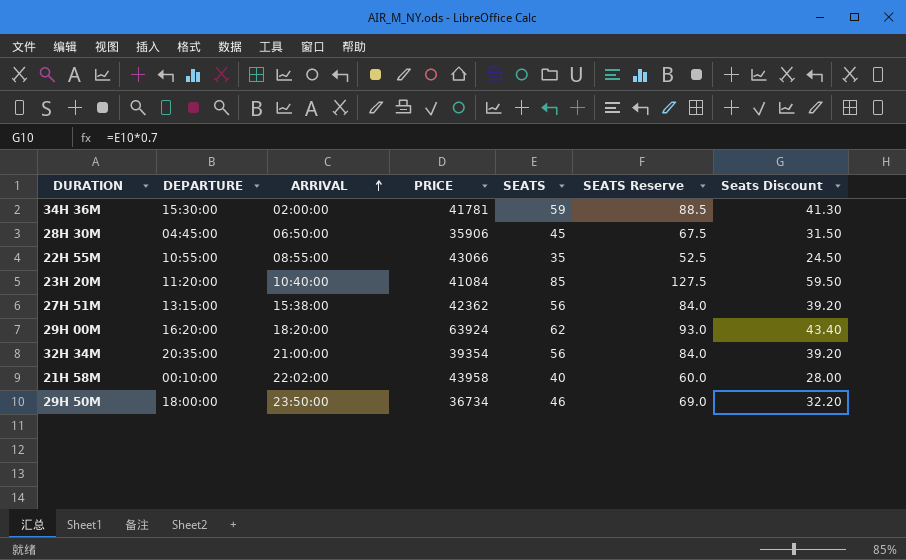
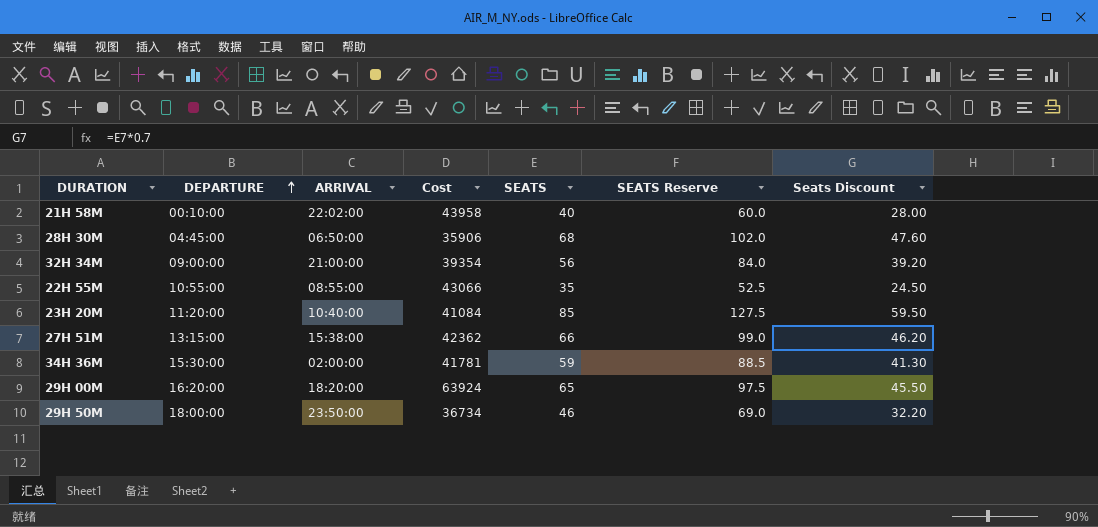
row order: ARRIVAL ascending -> DEPARTURE ascending
column name: PRICE -> Cost
28H 30M | SEATS: 45 -> 68
28H 30M | SEATS Reserve: 67.5 -> 102.0
28H 30M | Seats Discount: 31.50 -> 47.60
32H 34M | DEPARTURE: 20:35:00 -> 09:00:00
27H 51M | SEATS: 56 -> 66
27H 51M | SEATS Reserve: 84.0 -> 99.0
27H 51M | Seats Discount: 39.20 -> 46.20
29H 00M | SEATS: 62 -> 65
29H 00M | SEATS Reserve: 93.0 -> 97.5
29H 00M | Seats Discount: 43.40 -> 45.50

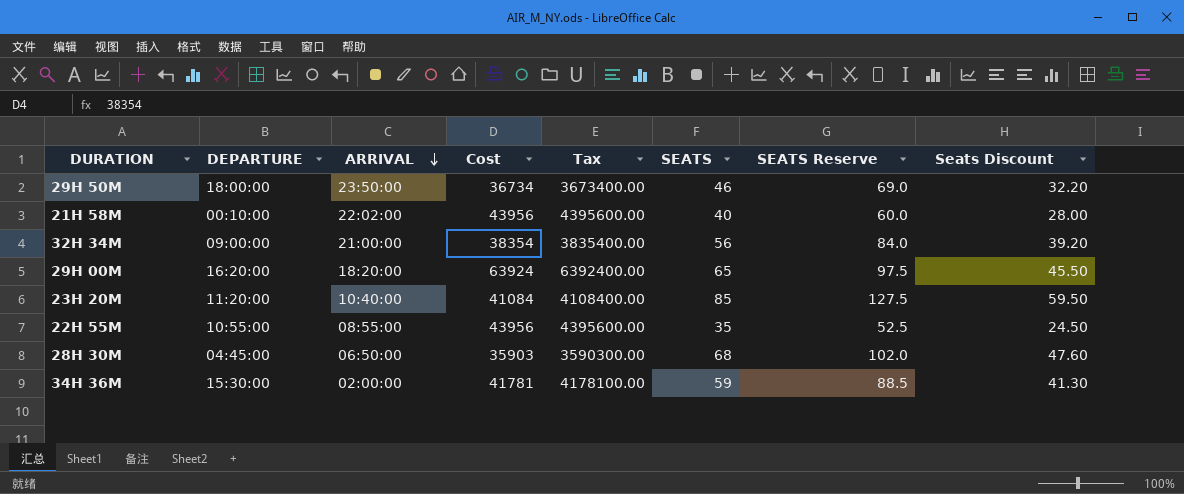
row order: DEPARTURE ascending -> ARRIVAL descending
column Tax | formula: none -> [Cost] * 100
row 27H 51M: 13:15:00 | 15:38:00 | 42362 | 66 | 99.0 | 46.20 -> none
21H 58M | Cost: 43958 -> 43956
32H 34M | Cost: 39354 -> 38354
22H 55M | Cost: 43066 -> 43956
28H 30M | Cost: 35906 -> 35903

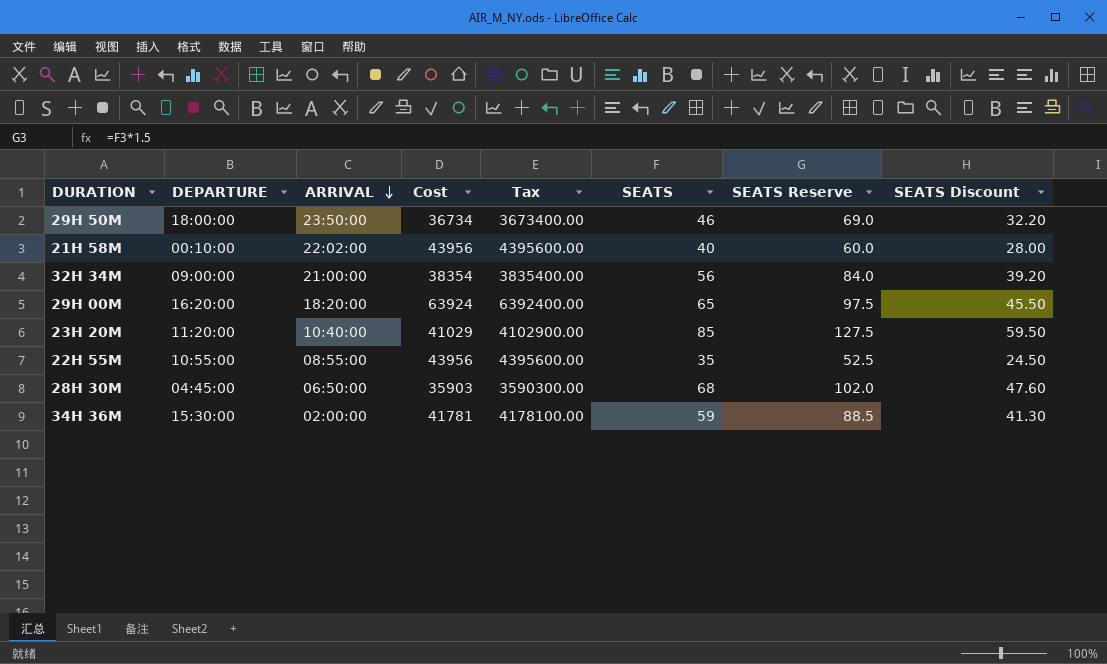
column name: Seats Discount -> SEATS Discount
23H 20M | Cost: 41084 -> 41029
23H 20M | Tax: 4108400.00 -> 4102900.00

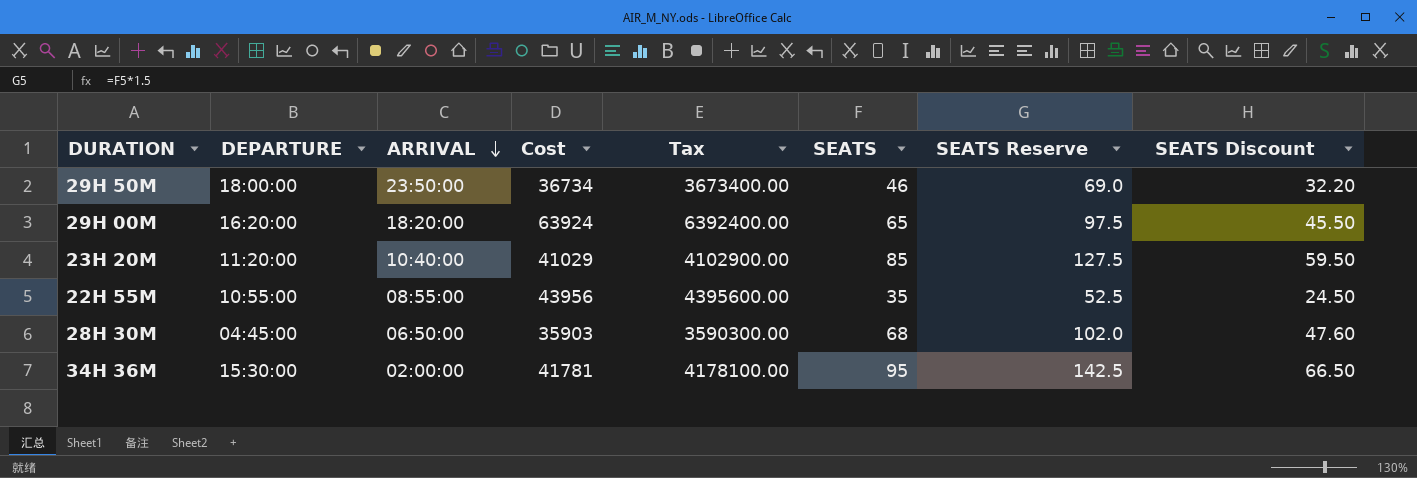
row 21H 58M: 00:10:00 | 22:02:00 | 43956 | 4395600.00 | 40 | 60.0 | 28.00 -> none
row 32H 34M: 09:00:00 | 21:00:00 | 38354 | 3835400.00 | 56 | 84.0 | 39.20 -> none
34H 36M | SEATS: 59 -> 95
34H 36M | SEATS Reserve: 88.5 -> 142.5
34H 36M | SEATS Discount: 41.30 -> 66.50

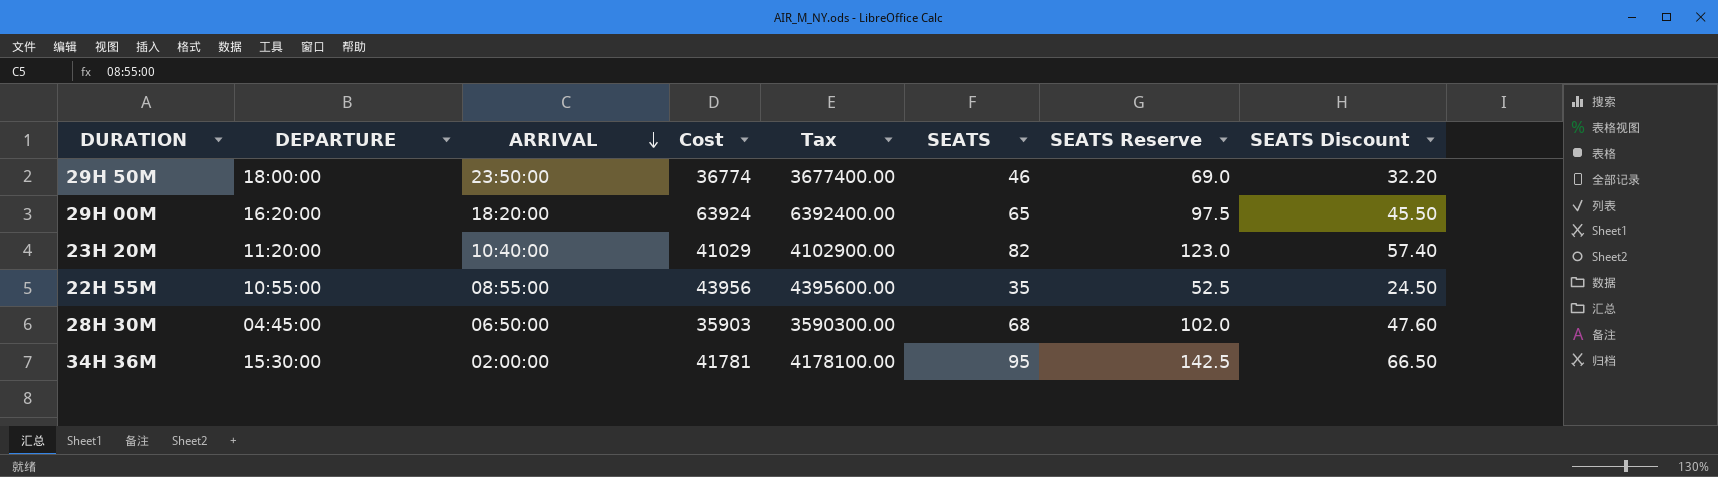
29H 50M | Cost: 36734 -> 36774
29H 50M | Tax: 3673400.00 -> 3677400.00
23H 20M | SEATS: 85 -> 82
23H 20M | SEATS Reserve: 127.5 -> 123.0
23H 20M | SEATS Discount: 59.50 -> 57.40

